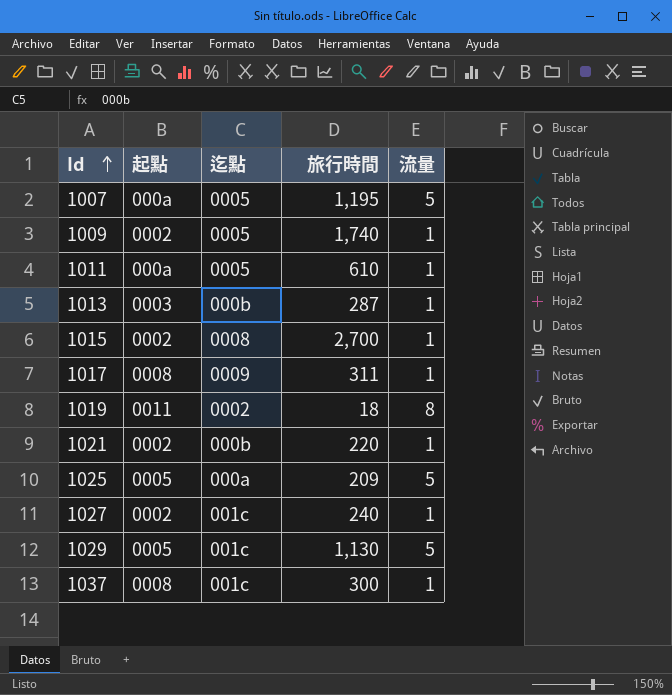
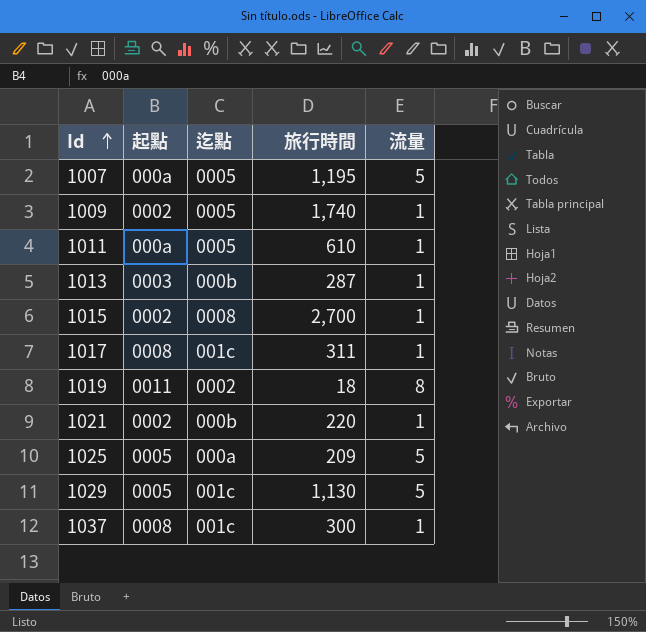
row 1027: 0002 | 001c | 240 | 1 -> none
1017 | 迄點: 0009 -> 001c

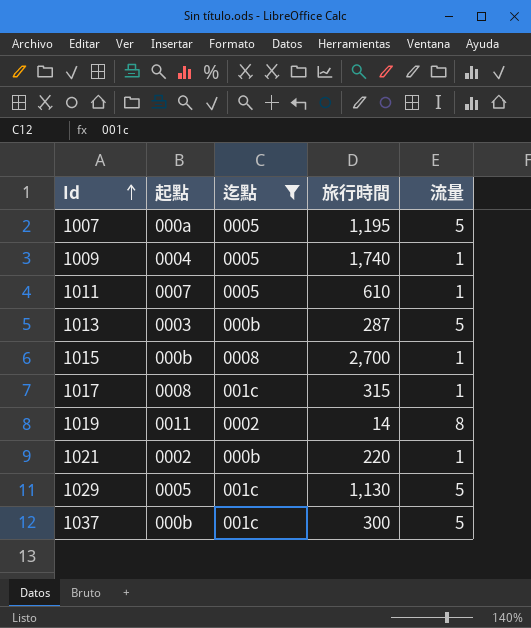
filter: none -> 迄點 != 000a
1009 | 起點: 0002 -> 0004
1011 | 起點: 000a -> 0007
1013 | 流量: 1 -> 5
1015 | 起點: 0002 -> 000b
1017 | 旅行時間: 311 -> 315
1019 | 旅行時間: 18 -> 14
1037 | 起點: 0008 -> 000b
1037 | 流量: 1 -> 5

